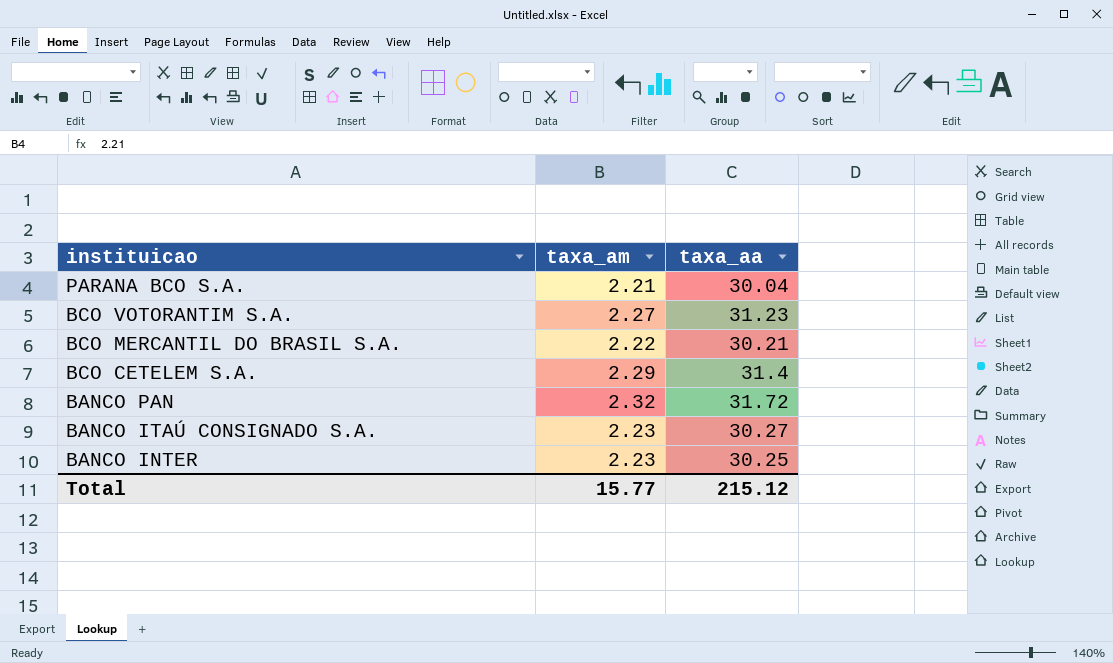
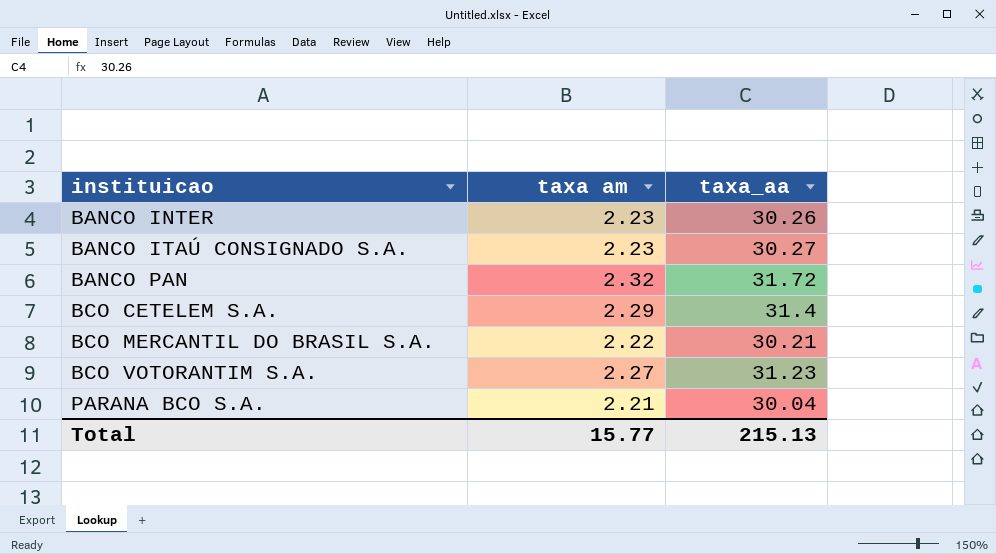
row order: instituicao descending -> instituicao ascending
column name: taxa_am -> taxa am
BANCO INTER | taxa_aa: 30.25 -> 30.26
Total | taxa_aa: 215.12 -> 215.13

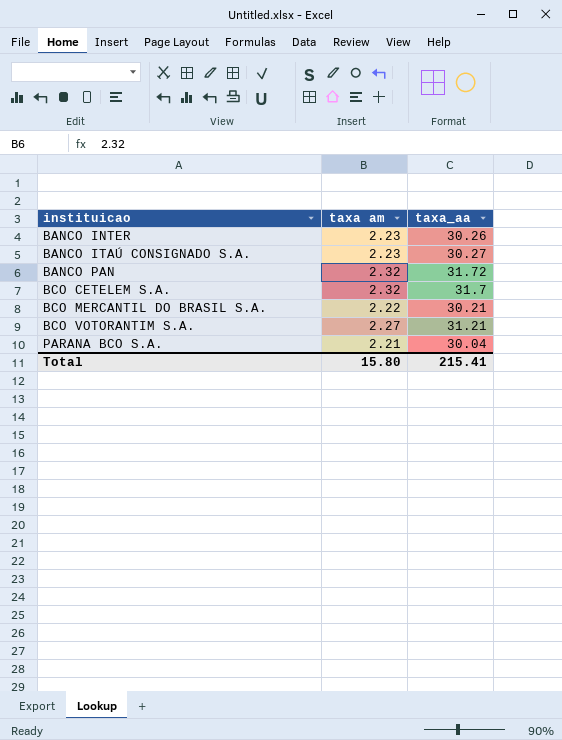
BCO CETELEM S.A. | taxa am: 2.29 -> 2.32
BCO CETELEM S.A. | taxa_aa: 31.4 -> 31.7
BCO VOTORANTIM S.A. | taxa_aa: 31.23 -> 31.21
Total | taxa am: 15.77 -> 15.80
Total | taxa_aa: 215.13 -> 215.41

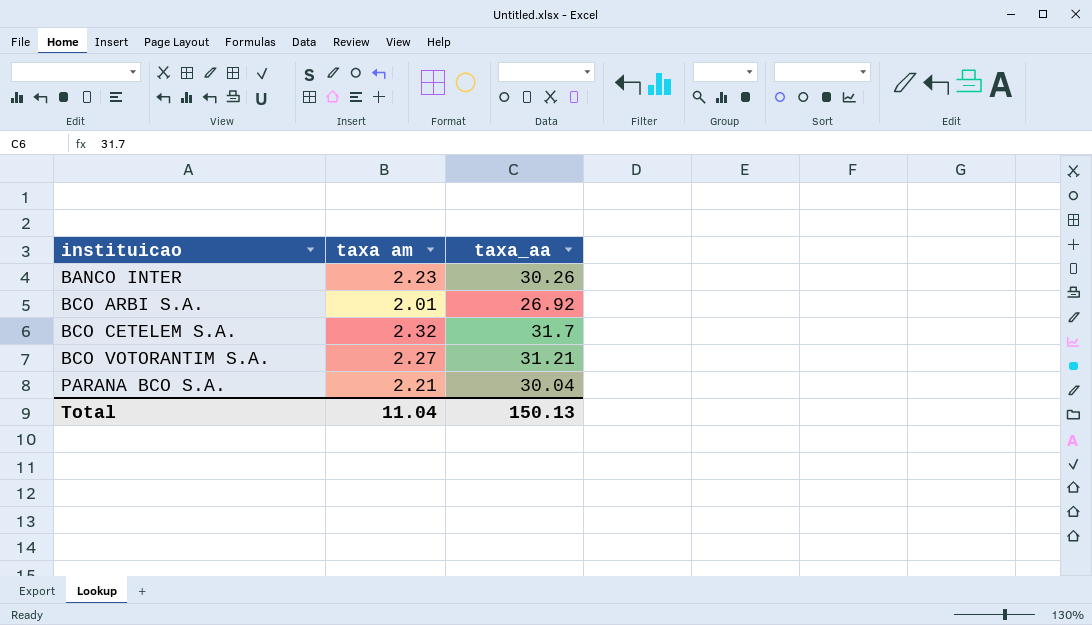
row BANCO ITAÚ CONSIGNADO S.A.: 2.23 | 30.27 -> none
row BANCO PAN: 2.32 | 31.72 -> none
row BCO MERCANTIL DO BRASIL S.A.: 2.22 | 30.21 -> none
row BCO ARBI S.A.: none -> 2.01 | 26.92
Total | taxa am: 15.80 -> 11.04
Total | taxa_aa: 215.41 -> 150.13

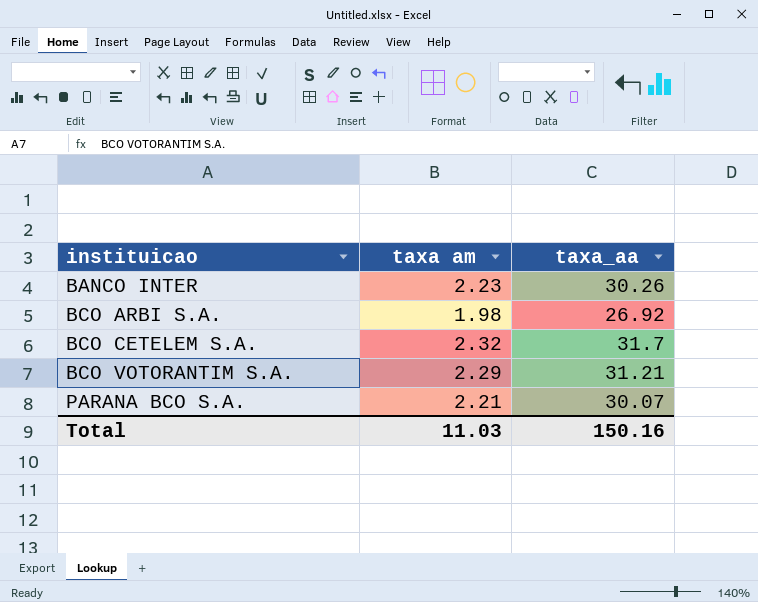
BCO ARBI S.A. | taxa am: 2.01 -> 1.98
BCO VOTORANTIM S.A. | taxa am: 2.27 -> 2.29
PARANA BCO S.A. | taxa_aa: 30.04 -> 30.07
Total | taxa am: 11.04 -> 11.03
Total | taxa_aa: 150.13 -> 150.16

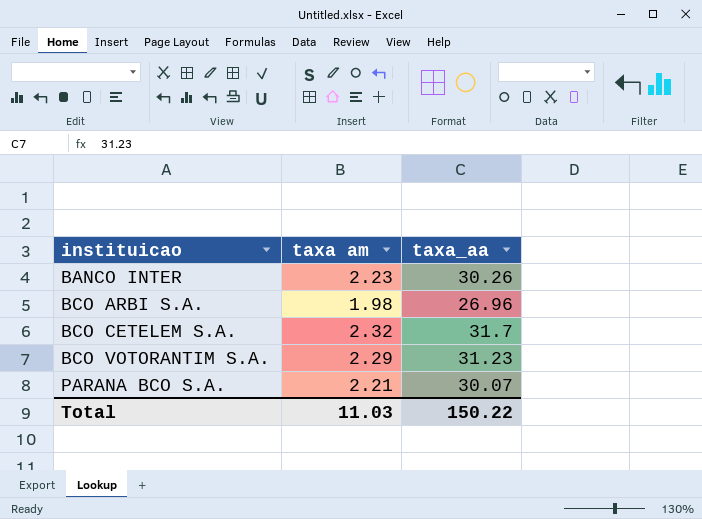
BCO ARBI S.A. | taxa_aa: 26.92 -> 26.96
BCO VOTORANTIM S.A. | taxa_aa: 31.21 -> 31.23
Total | taxa_aa: 150.16 -> 150.22

